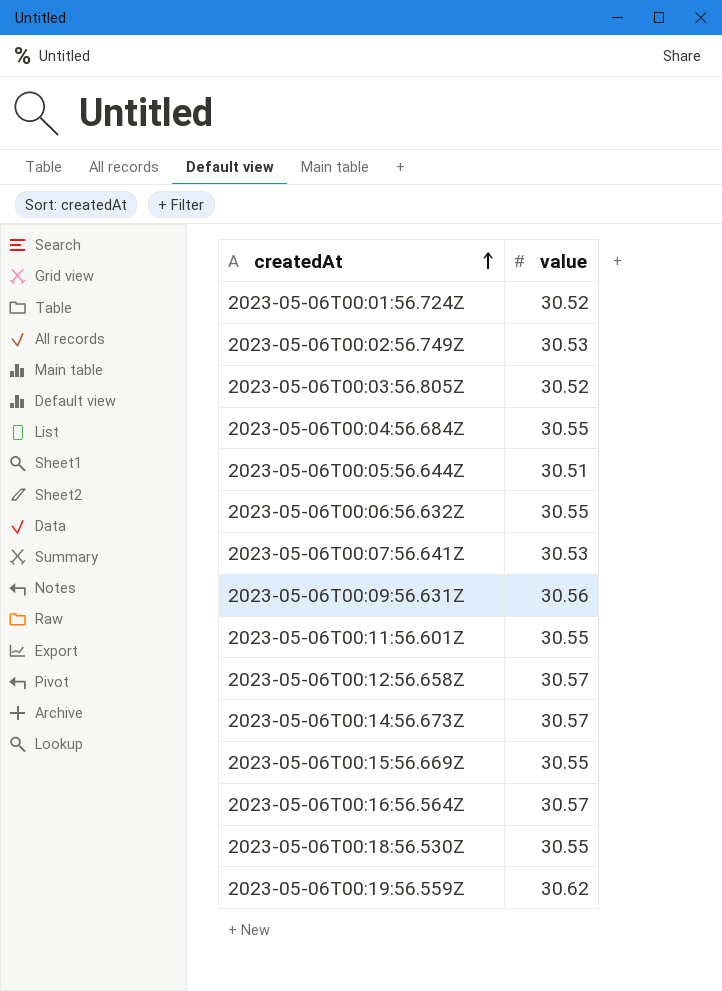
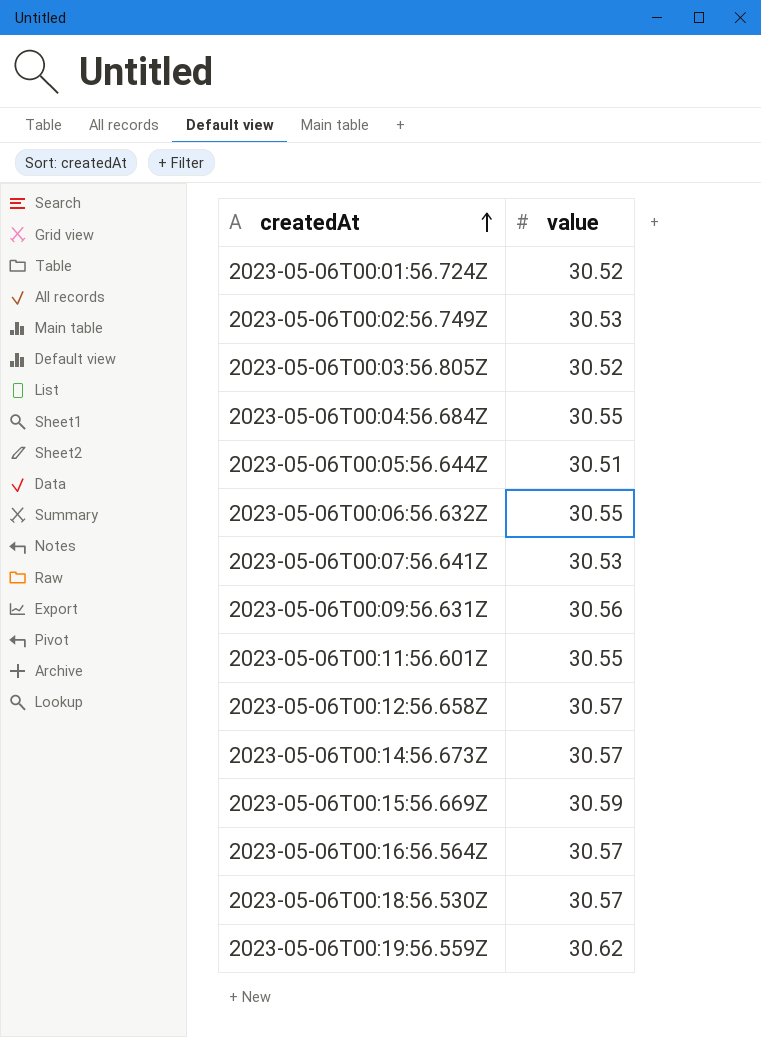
2023-05-06T00:15:56.669Z | value: 30.55 -> 30.59
2023-05-06T00:18:56.530Z | value: 30.55 -> 30.57

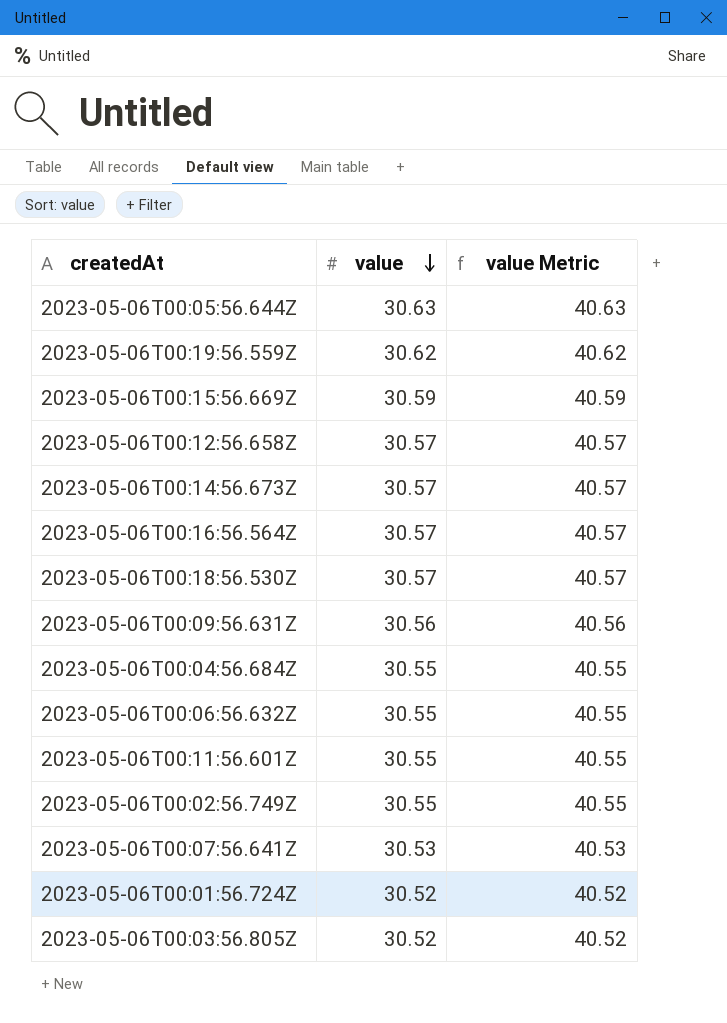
row order: createdAt ascending -> value descending
column value Metric | formula: none -> [value] + 10
2023-05-06T00:05:56.644Z | value: 30.51 -> 30.63
2023-05-06T00:02:56.749Z | value: 30.53 -> 30.55

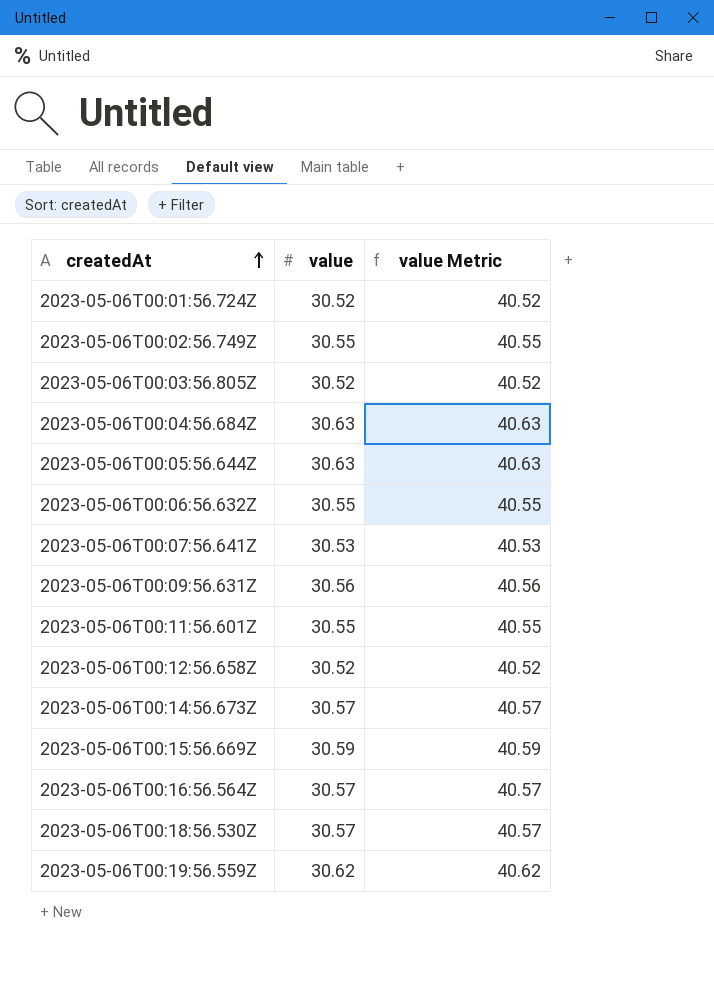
row order: value descending -> createdAt ascending
2023-05-06T00:04:56.684Z | value: 30.55 -> 30.63
2023-05-06T00:04:56.684Z | value Metric: 40.55 -> 40.63
2023-05-06T00:12:56.658Z | value: 30.57 -> 30.52
2023-05-06T00:12:56.658Z | value Metric: 40.57 -> 40.52

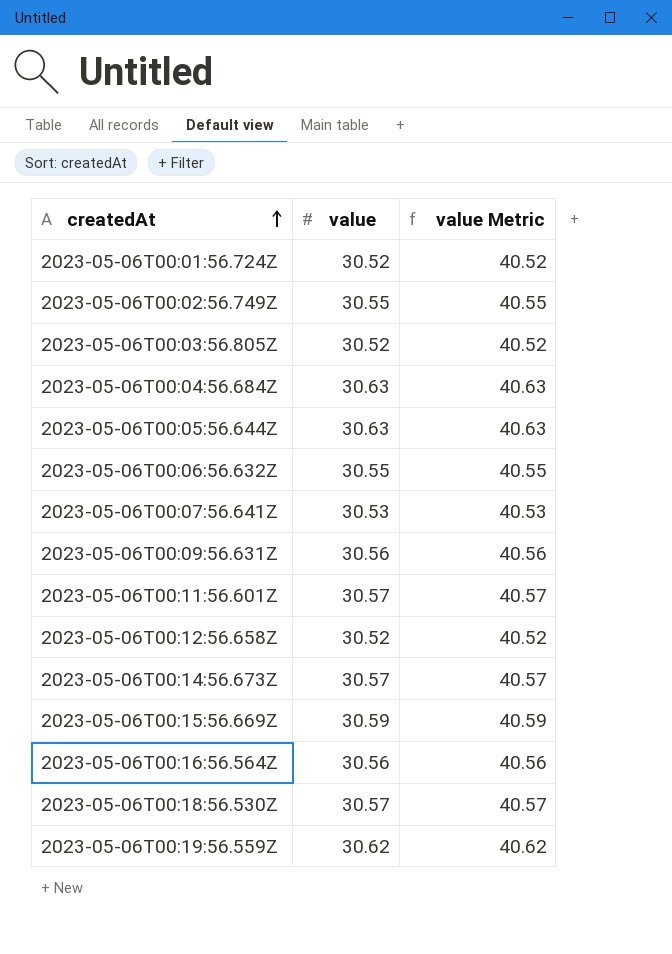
2023-05-06T00:11:56.601Z | value: 30.55 -> 30.57
2023-05-06T00:11:56.601Z | value Metric: 40.55 -> 40.57
2023-05-06T00:16:56.564Z | value: 30.57 -> 30.56
2023-05-06T00:16:56.564Z | value Metric: 40.57 -> 40.56

